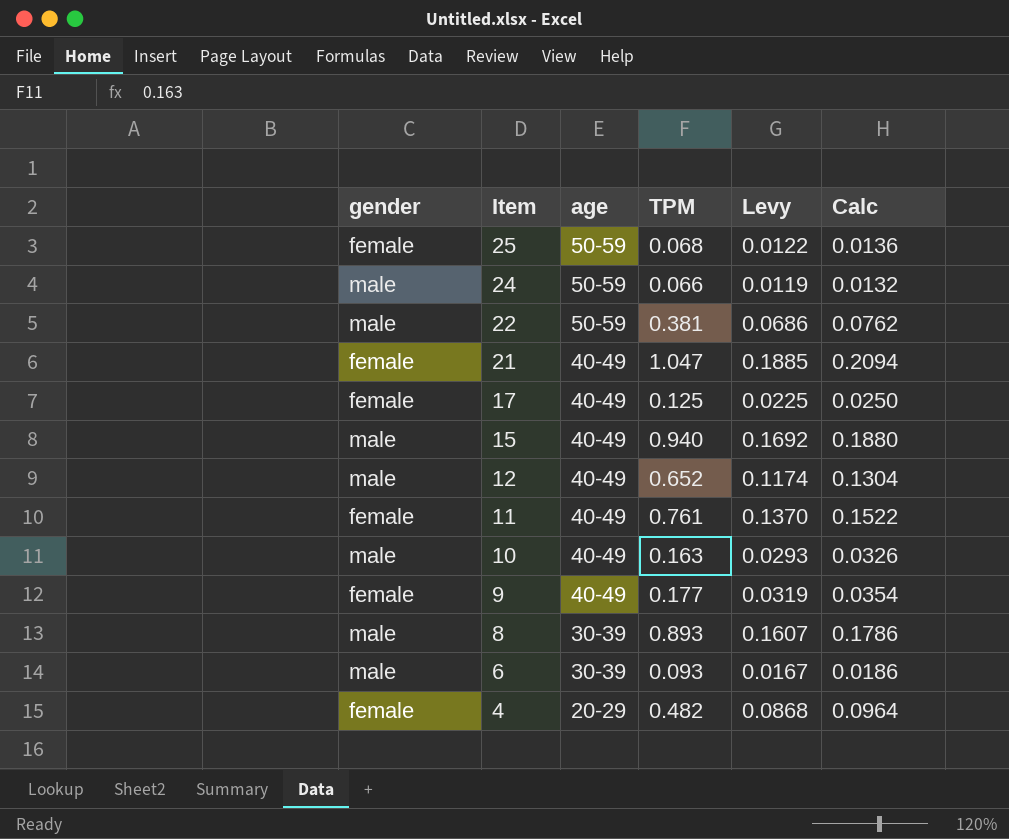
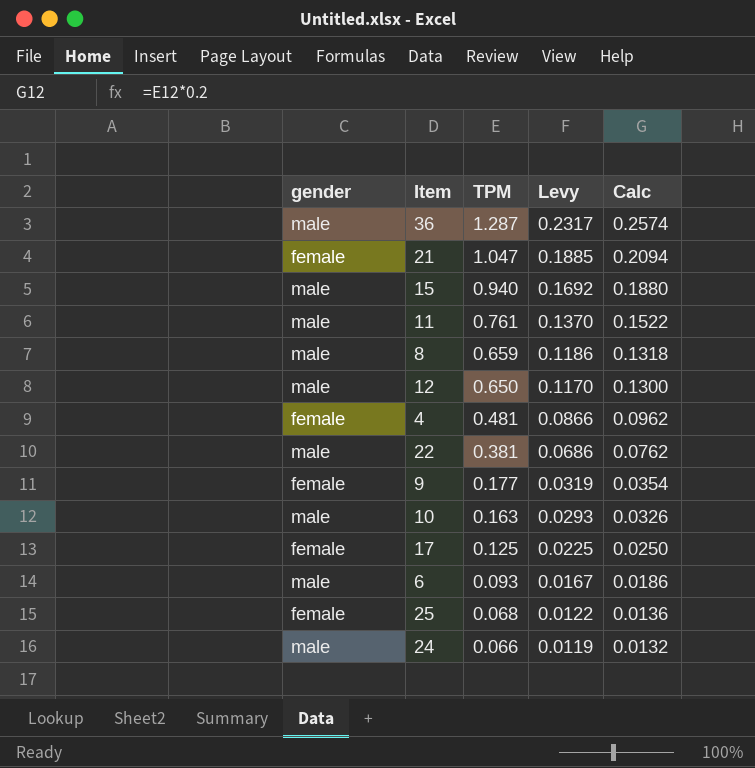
row order: Item descending -> TPM descending
column age | position: 3 -> none
row 36: none -> male | 1.287 | 0.2317 | 0.2574
11 | gender: female -> male
8 | TPM: 0.893 -> 0.659
8 | Levy: 0.1607 -> 0.1186
8 | Calc: 0.1786 -> 0.1318
12 | TPM: 0.652 -> 0.650
12 | Levy: 0.1174 -> 0.1170
12 | Calc: 0.1304 -> 0.1300
4 | TPM: 0.482 -> 0.481
4 | Levy: 0.0868 -> 0.0866
4 | Calc: 0.0964 -> 0.0962

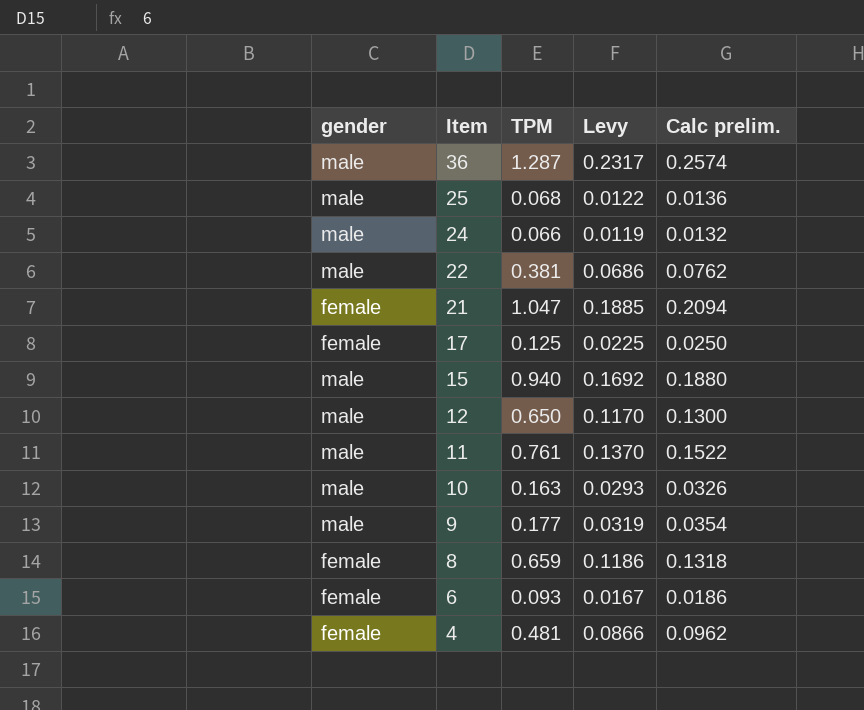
row order: TPM descending -> Item descending
column name: Calc -> Calc prelim.
25 | gender: female -> male
9 | gender: female -> male
8 | gender: male -> female
6 | gender: male -> female

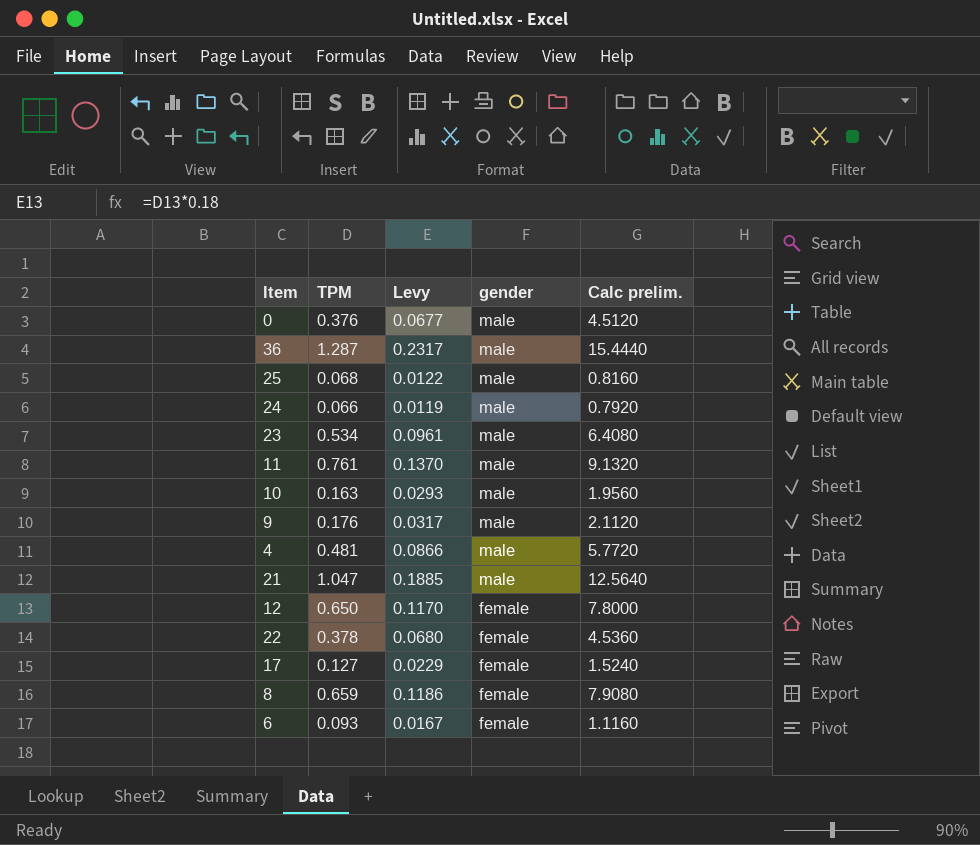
row order: Item descending -> gender descending
column gender | position: 1 -> 4
column Calc prelim. | formula: [TPM] * 0.2 -> [TPM] * 12
row 15: male | 0.940 | 0.1692 | 0.1880 -> none
row 0: none -> 0.376 | 0.0677 | male | 4.5120
row 23: none -> 0.534 | 0.0961 | male | 6.4080
9 | TPM: 0.177 -> 0.176
9 | Levy: 0.0319 -> 0.0317
4 | gender: female -> male
21 | gender: female -> male
12 | gender: male -> female
22 | TPM: 0.381 -> 0.378
22 | Levy: 0.0686 -> 0.0680
22 | gender: male -> female
17 | TPM: 0.125 -> 0.127
17 | Levy: 0.0225 -> 0.0229

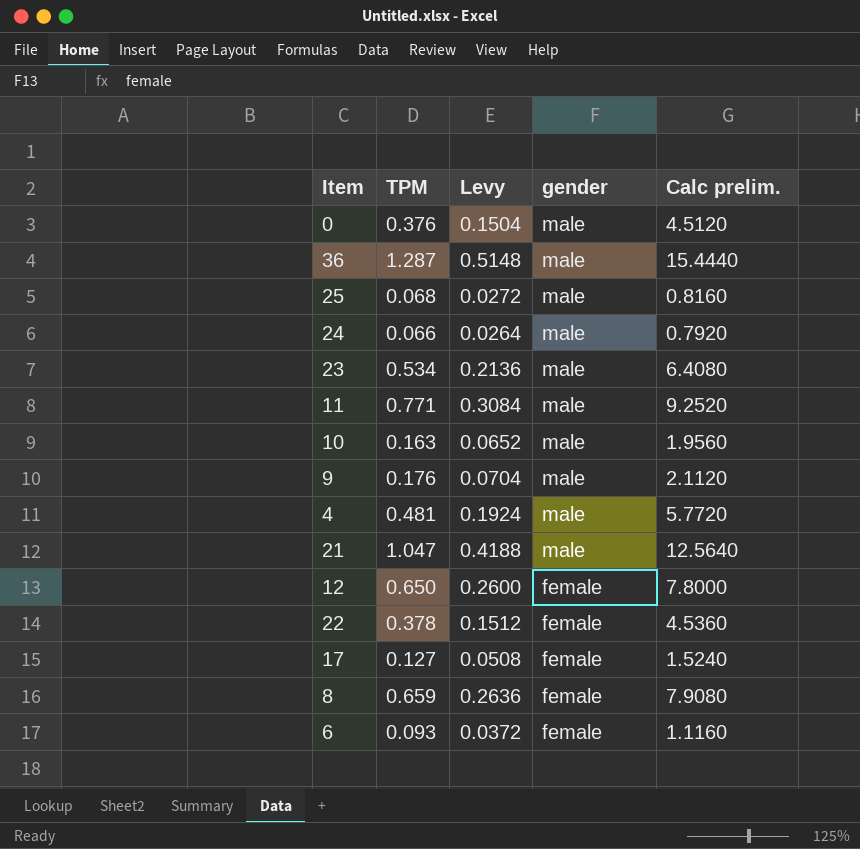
column Levy | formula: [TPM] * 0.18 -> [TPM] * 0.4
11 | TPM: 0.761 -> 0.771
11 | Calc prelim.: 9.1320 -> 9.2520

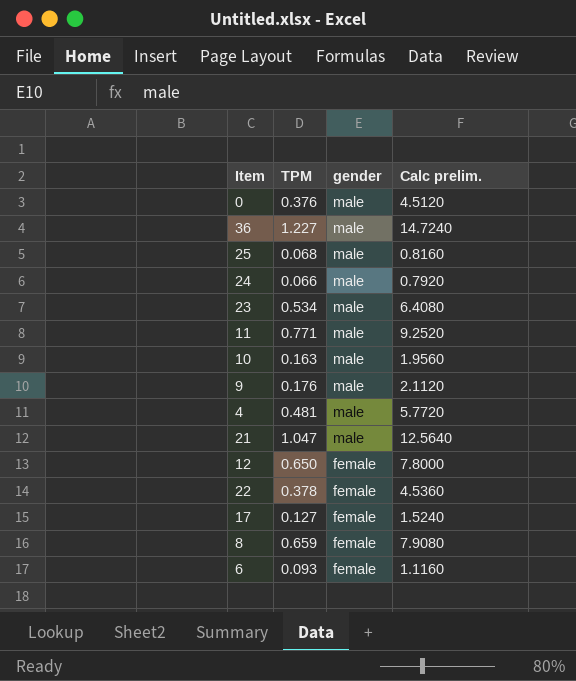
column Levy | formula: [TPM] * 0.4 -> none
36 | TPM: 1.287 -> 1.227
36 | Calc prelim.: 15.4440 -> 14.7240

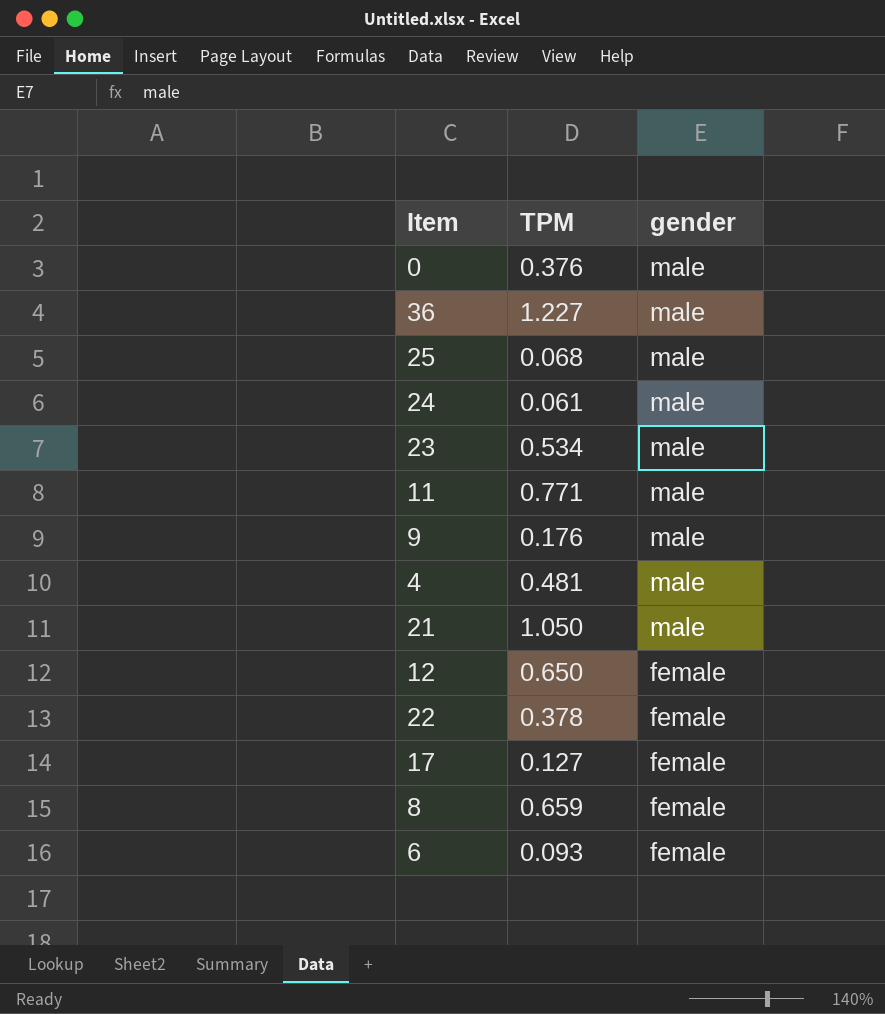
column Calc prelim. | formula: [TPM] * 12 -> none
row 10: 0.163 | male | 1.9560 -> none
24 | TPM: 0.066 -> 0.061
21 | TPM: 1.047 -> 1.050

